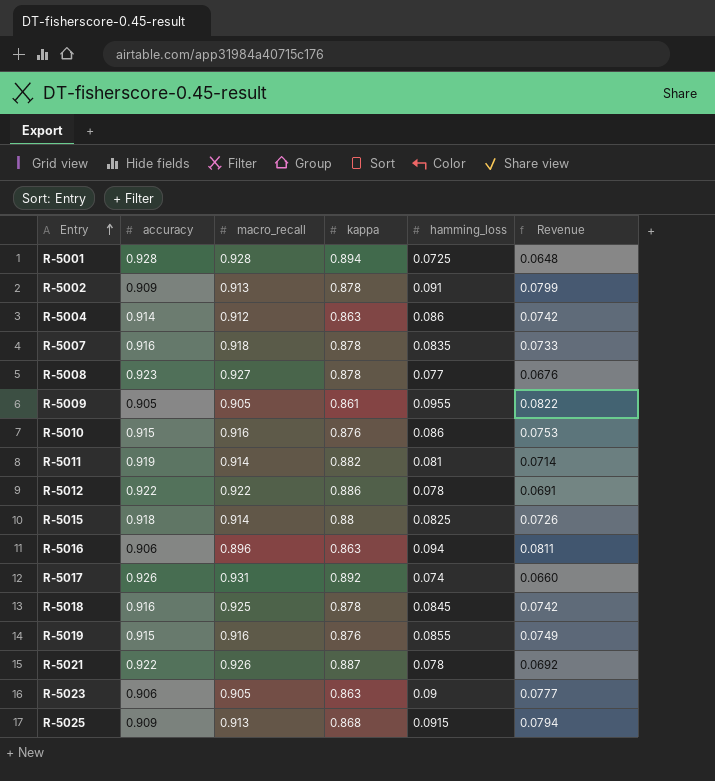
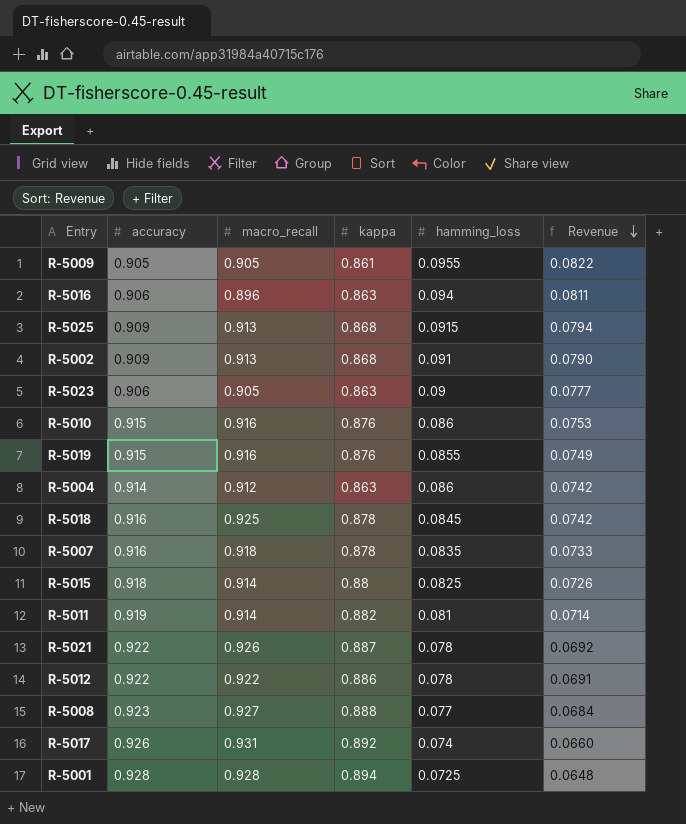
row order: Entry ascending -> Revenue descending
R-5002 | kappa: 0.878 -> 0.868
R-5002 | Revenue: 0.0799 -> 0.0790
R-5008 | kappa: 0.878 -> 0.888
R-5008 | Revenue: 0.0676 -> 0.0684

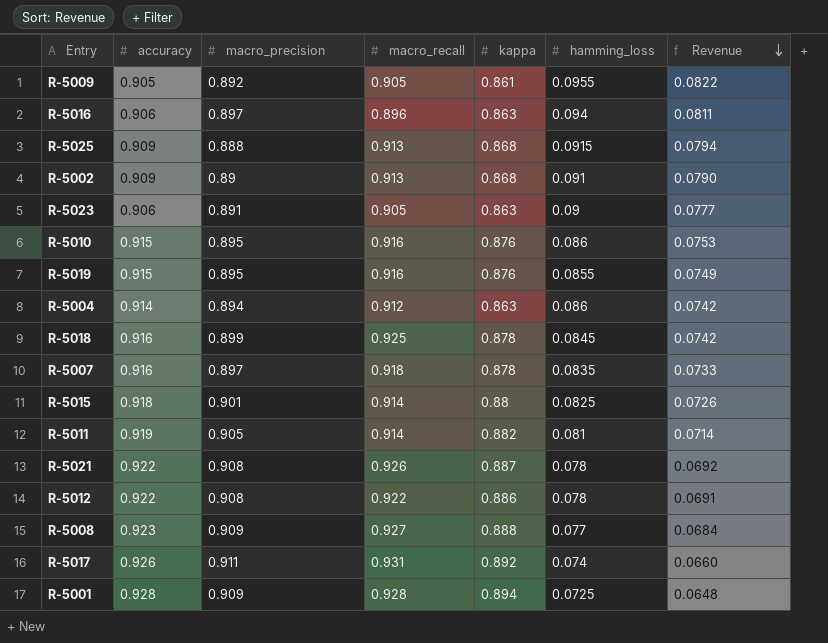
column macro_precision | position: none -> 3

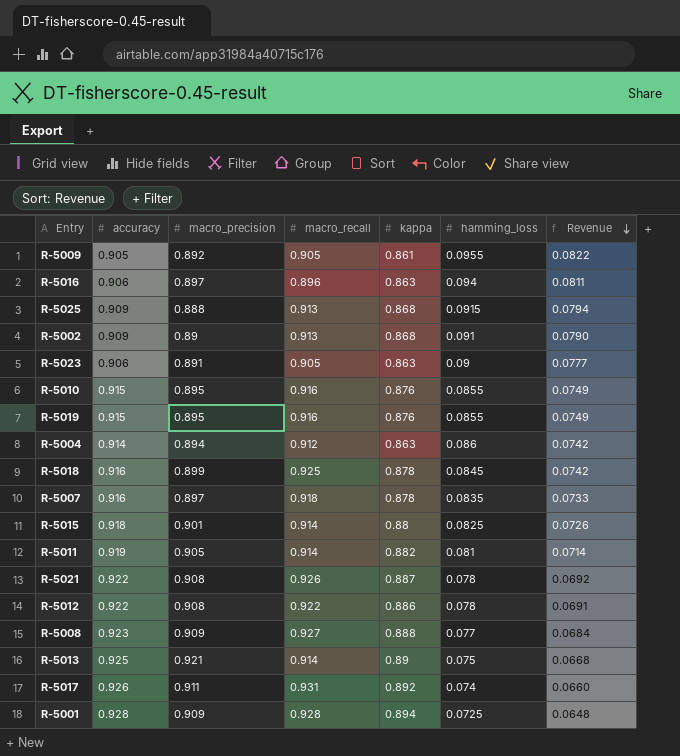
R-5010 | hamming_loss: 0.086 -> 0.0855
R-5010 | Revenue: 0.0753 -> 0.0749
row R-5013: none -> 0.925 | 0.921 | 0.914 | 0.89 | 0.075 | 0.0668

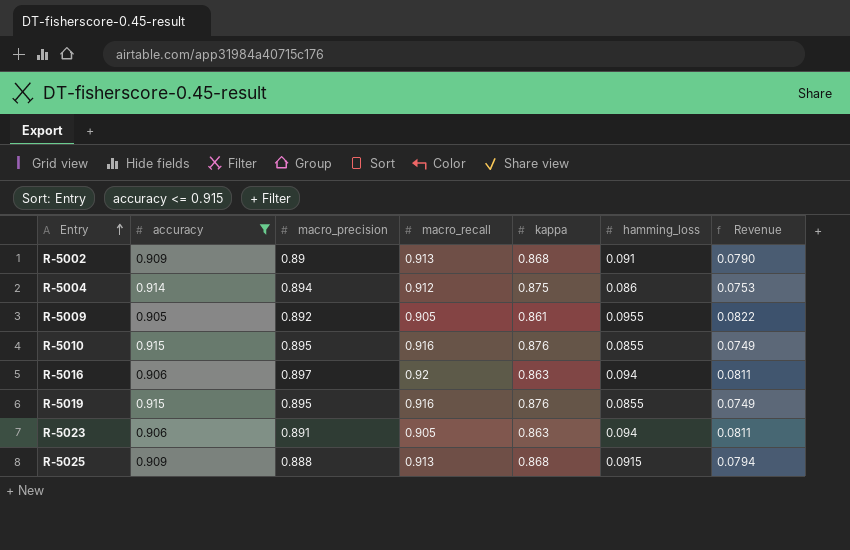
filter: none -> accuracy <= 0.915
row order: Revenue descending -> Entry ascending
R-5004 | kappa: 0.863 -> 0.875
R-5004 | Revenue: 0.0742 -> 0.0753
R-5016 | macro_recall: 0.896 -> 0.92
R-5023 | hamming_loss: 0.09 -> 0.094
R-5023 | Revenue: 0.0777 -> 0.0811

